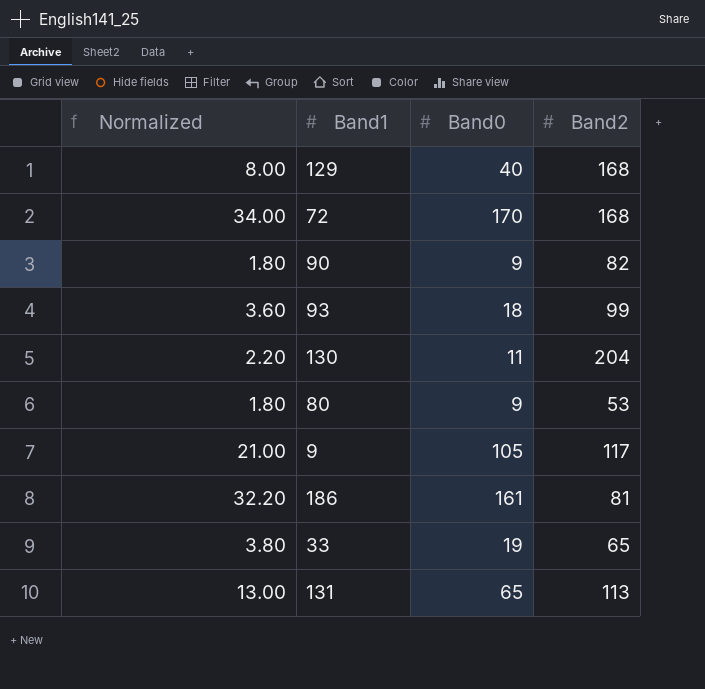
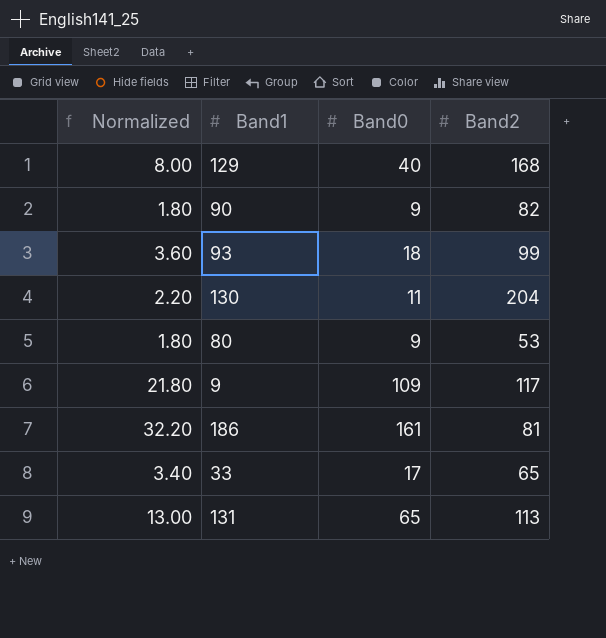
row 72: 34.00 | 170 | 168 -> none
9 | Normalized: 21.00 -> 21.80
9 | Band0: 105 -> 109
33 | Normalized: 3.80 -> 3.40
33 | Band0: 19 -> 17

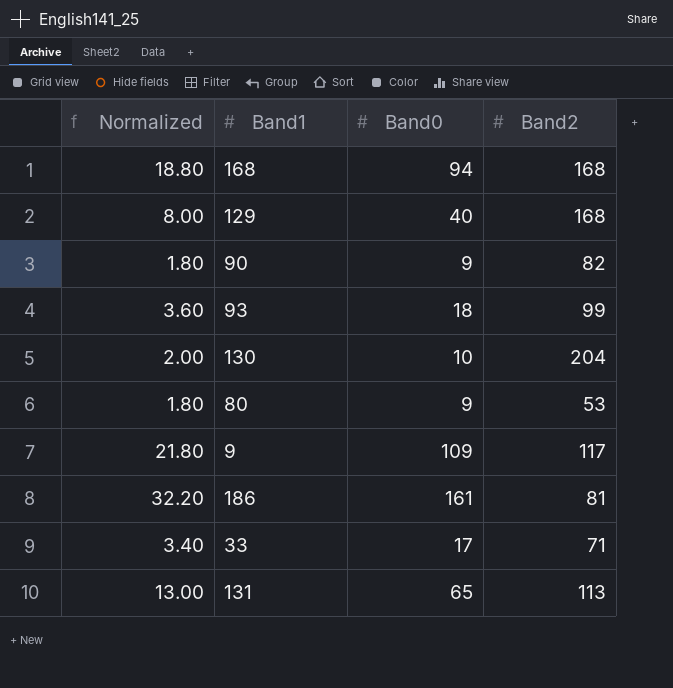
row 168: none -> 18.80 | 94 | 168
130 | Normalized: 2.20 -> 2.00
130 | Band0: 11 -> 10
33 | Band2: 65 -> 71

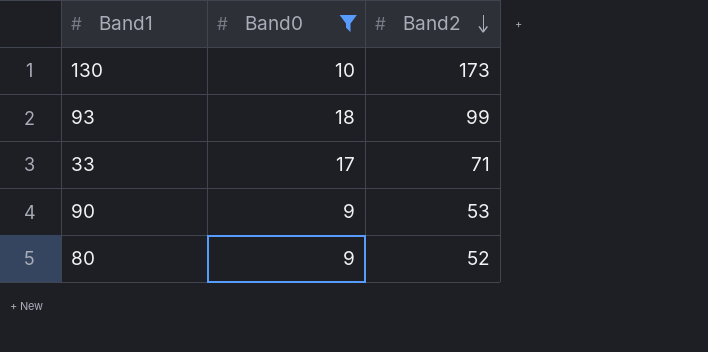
filter: none -> Band0 <= 18
row order: none -> Band2 descending
column Normalized | formula: [Band0] * 0.2 -> none
130 | Band2: 204 -> 173
90 | Band2: 82 -> 53
80 | Band2: 53 -> 52

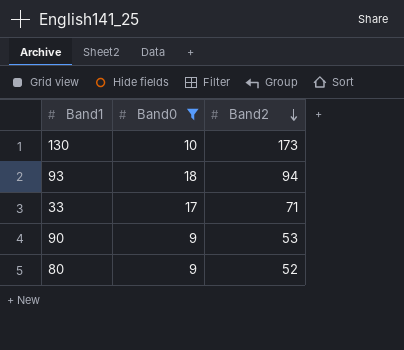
93 | Band2: 99 -> 94

